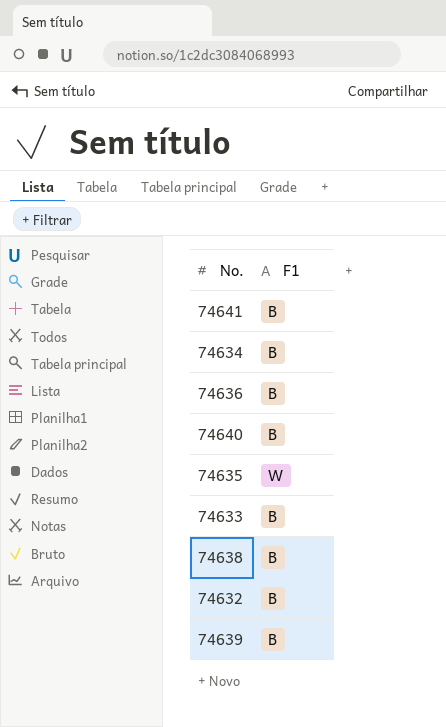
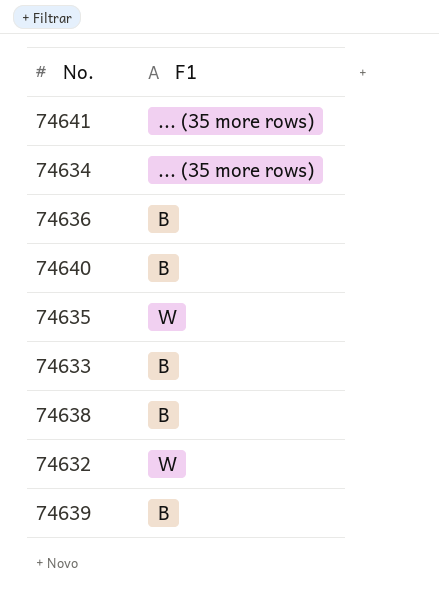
74641 | F1: B -> ... (35 more rows)
74634 | F1: B -> ... (35 more rows)
74632 | F1: B -> W

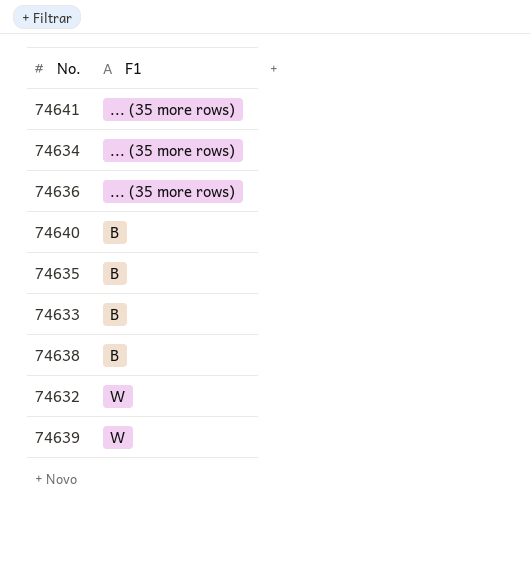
74636 | F1: B -> ... (35 more rows)
74635 | F1: W -> B
74639 | F1: B -> W

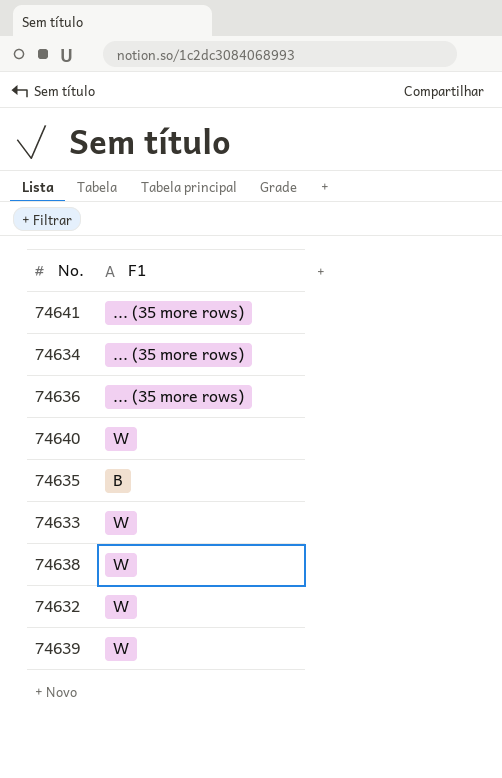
74640 | F1: B -> W
74633 | F1: B -> W
74638 | F1: B -> W

